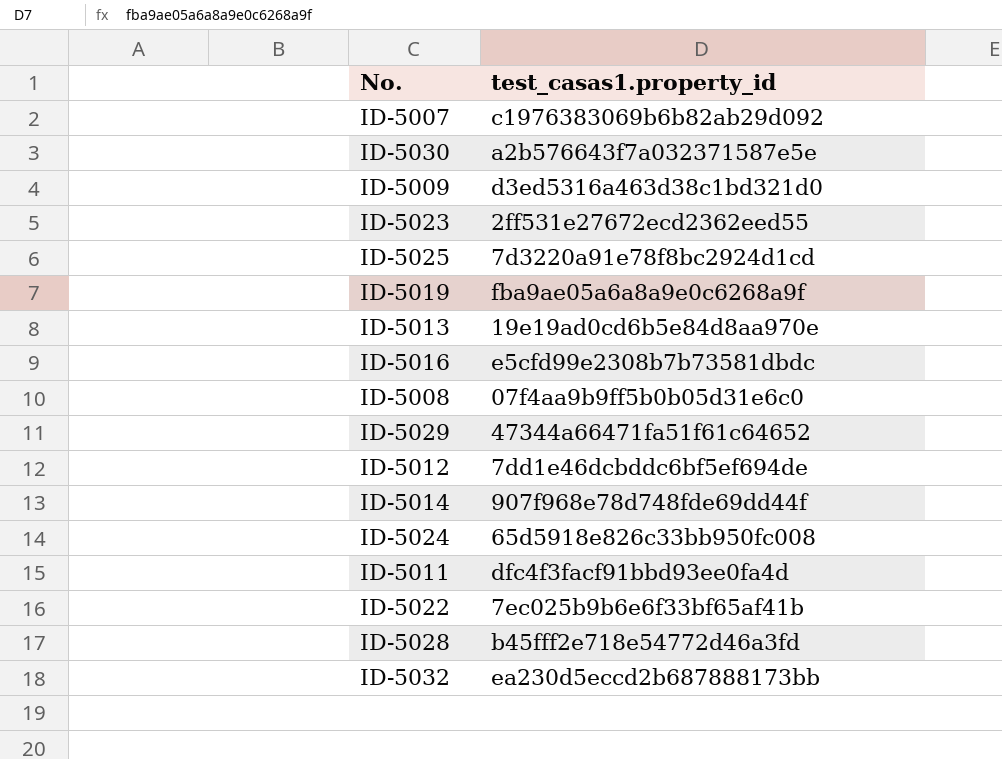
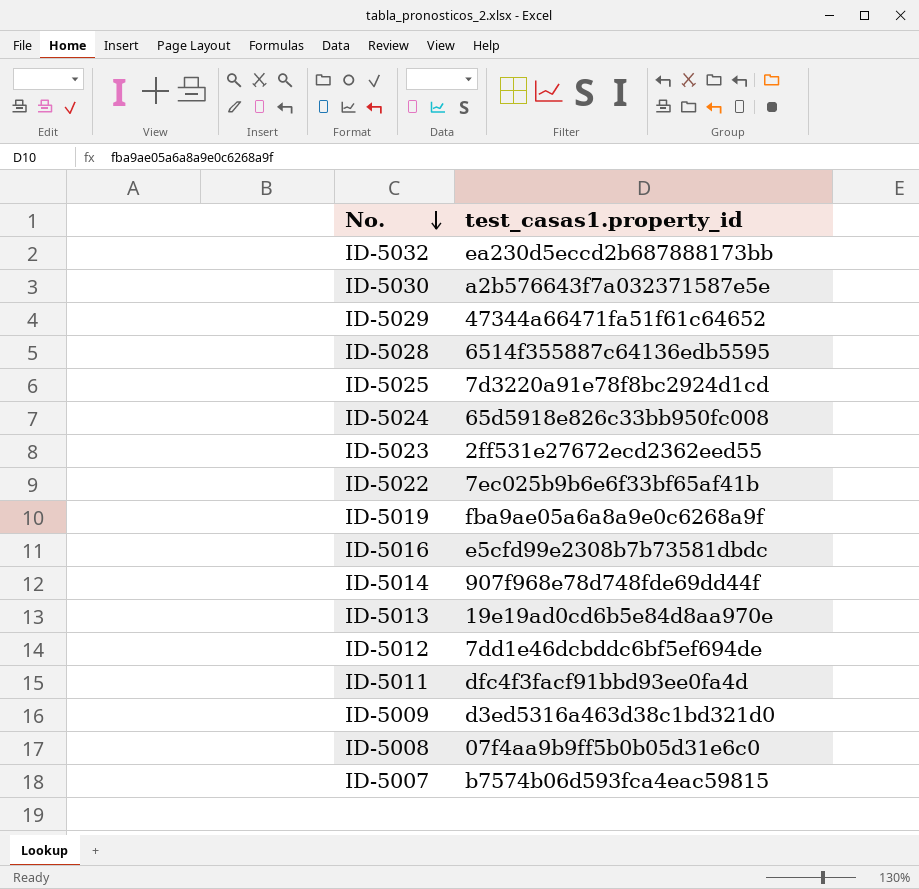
row order: none -> No. descending
ID-5028 | test_casas1.property_id: b45fff2e718e54772d46a3fd -> 6514f355887c64136edb5595
ID-5007 | test_casas1.property_id: c1976383069b6b82ab29d092 -> b7574b06d593fca4eac59815

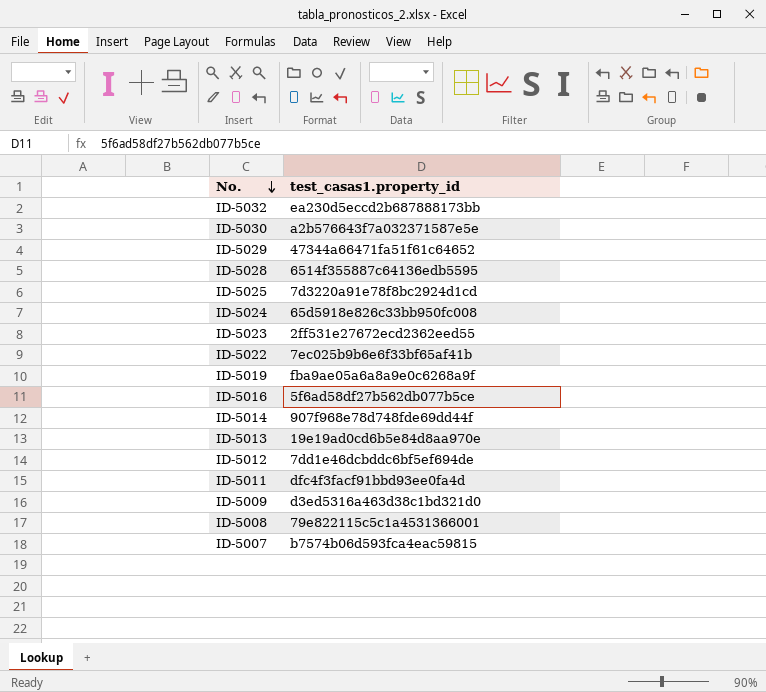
ID-5016 | test_casas1.property_id: e5cfd99e2308b7b73581dbdc -> 5f6ad58df27b562db077b5ce
ID-5008 | test_casas1.property_id: 07f4aa9b9ff5b0b05d31e6c0 -> 79e822115c5c1a4531366001

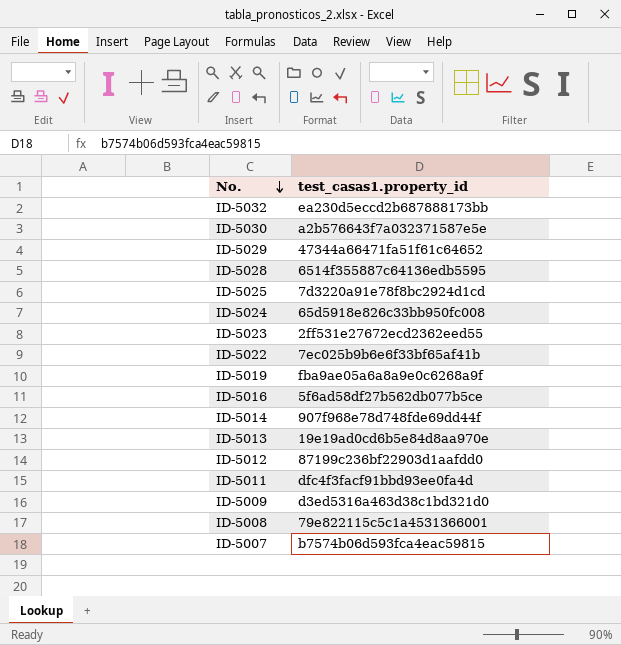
ID-5012 | test_casas1.property_id: 7dd1e46dcbddc6bf5ef694de -> 87199c236bf22903d1aafdd0

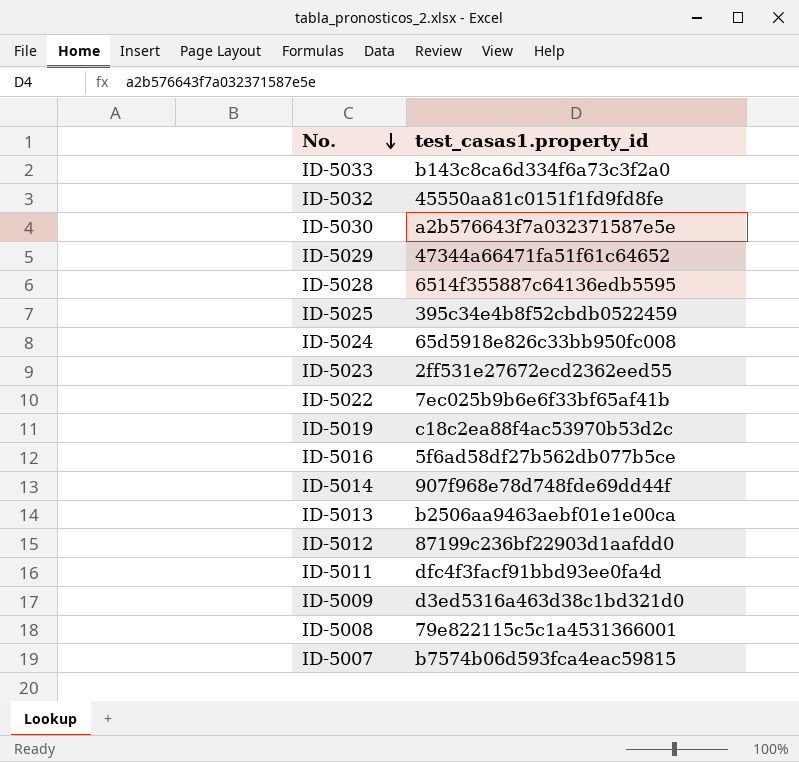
row ID-5033: none -> b143c8ca6d334f6a73c3f2a0
ID-5032 | test_casas1.property_id: ea230d5eccd2b687888173bb -> 45550aa81c0151f1fd9fd8fe
ID-5025 | test_casas1.property_id: 7d3220a91e78f8bc2924d1cd -> 395c34e4b8f52cbdb0522459
ID-5019 | test_casas1.property_id: fba9ae05a6a8a9e0c6268a9f -> c18c2ea88f4ac53970b53d2c
ID-5013 | test_casas1.property_id: 19e19ad0cd6b5e84d8aa970e -> b2506aa9463aebf01e1e00ca

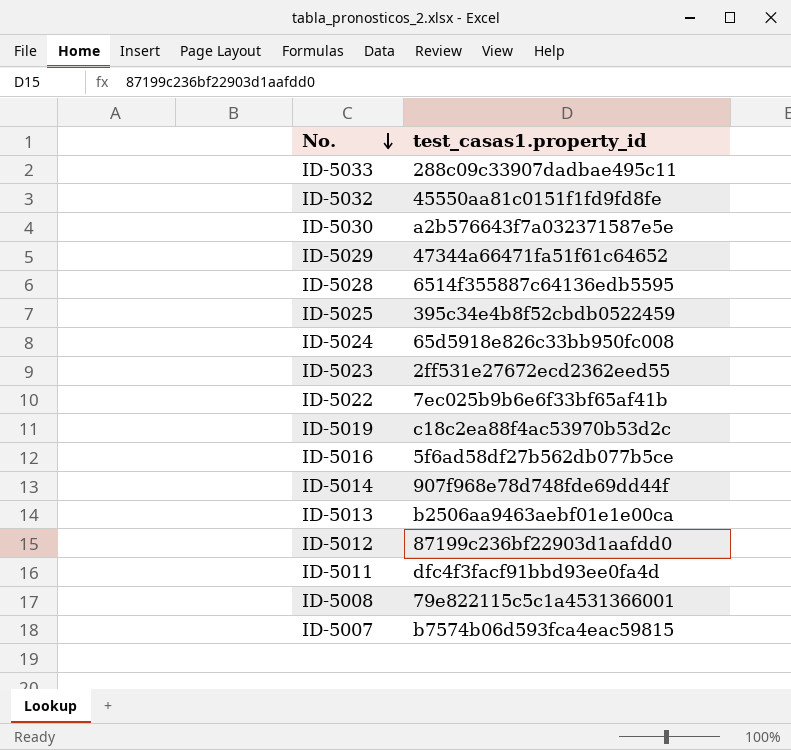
row ID-5009: d3ed5316a463d38c1bd321d0 -> none
ID-5033 | test_casas1.property_id: b143c8ca6d334f6a73c3f2a0 -> 288c09c33907dadbae495c11

